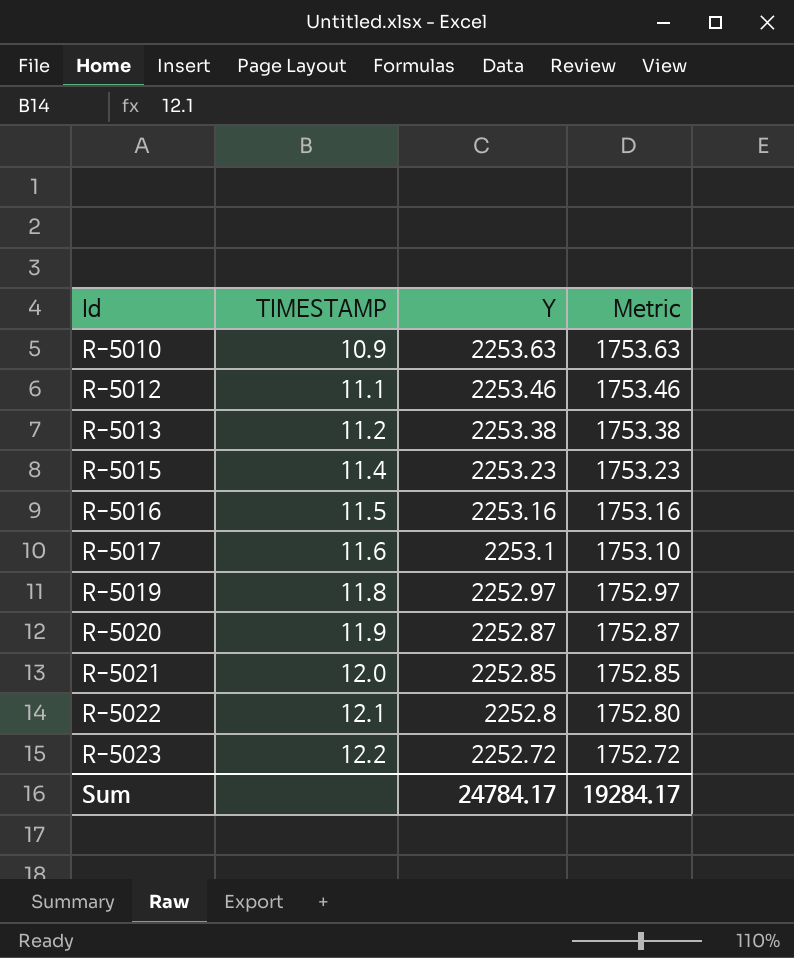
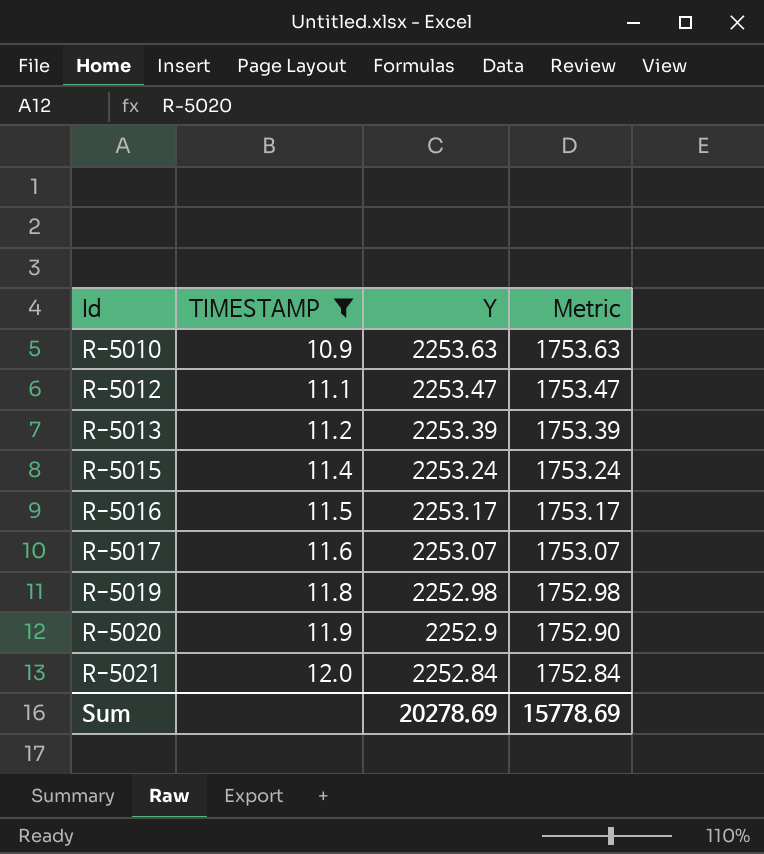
filter: none -> TIMESTAMP <= 12.0
R-5012 | Y: 2253.46 -> 2253.47
R-5012 | Metric: 1753.46 -> 1753.47
R-5013 | Y: 2253.38 -> 2253.39
R-5013 | Metric: 1753.38 -> 1753.39
R-5015 | Y: 2253.23 -> 2253.24
R-5015 | Metric: 1753.23 -> 1753.24
R-5016 | Y: 2253.16 -> 2253.17
R-5016 | Metric: 1753.16 -> 1753.17
R-5017 | Y: 2253.1 -> 2253.07
R-5017 | Metric: 1753.10 -> 1753.07
R-5019 | Y: 2252.97 -> 2252.98
R-5019 | Metric: 1752.97 -> 1752.98
R-5020 | Y: 2252.87 -> 2252.9
R-5020 | Metric: 1752.87 -> 1752.90
R-5021 | Y: 2252.85 -> 2252.84
R-5021 | Metric: 1752.85 -> 1752.84
Sum | Y: 24784.17 -> 20278.69
Sum | Metric: 19284.17 -> 15778.69

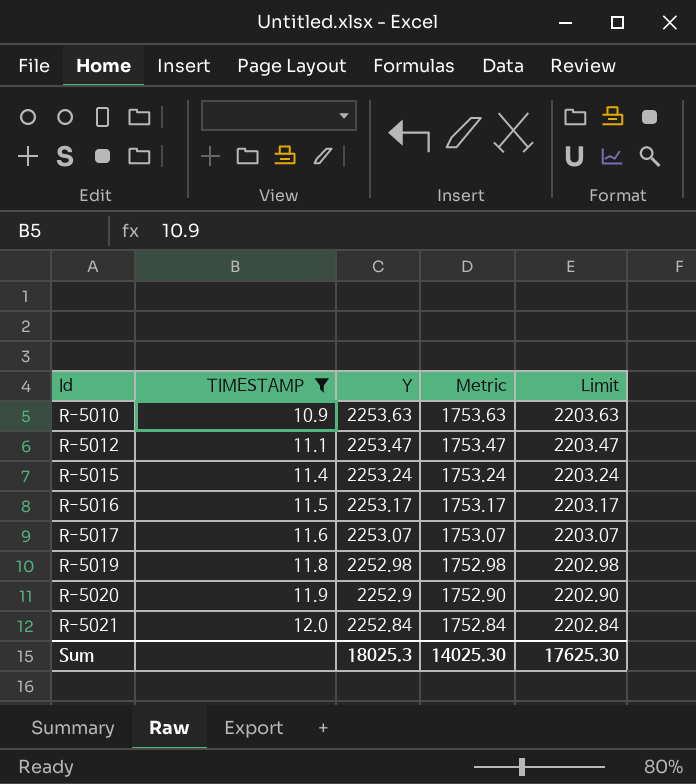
column Limit | formula: none -> [Y] - 50
row R-5013: 11.2 | 2253.39 | 1753.39 -> none
Sum | Y: 20278.69 -> 18025.3
Sum | Metric: 15778.69 -> 14025.30

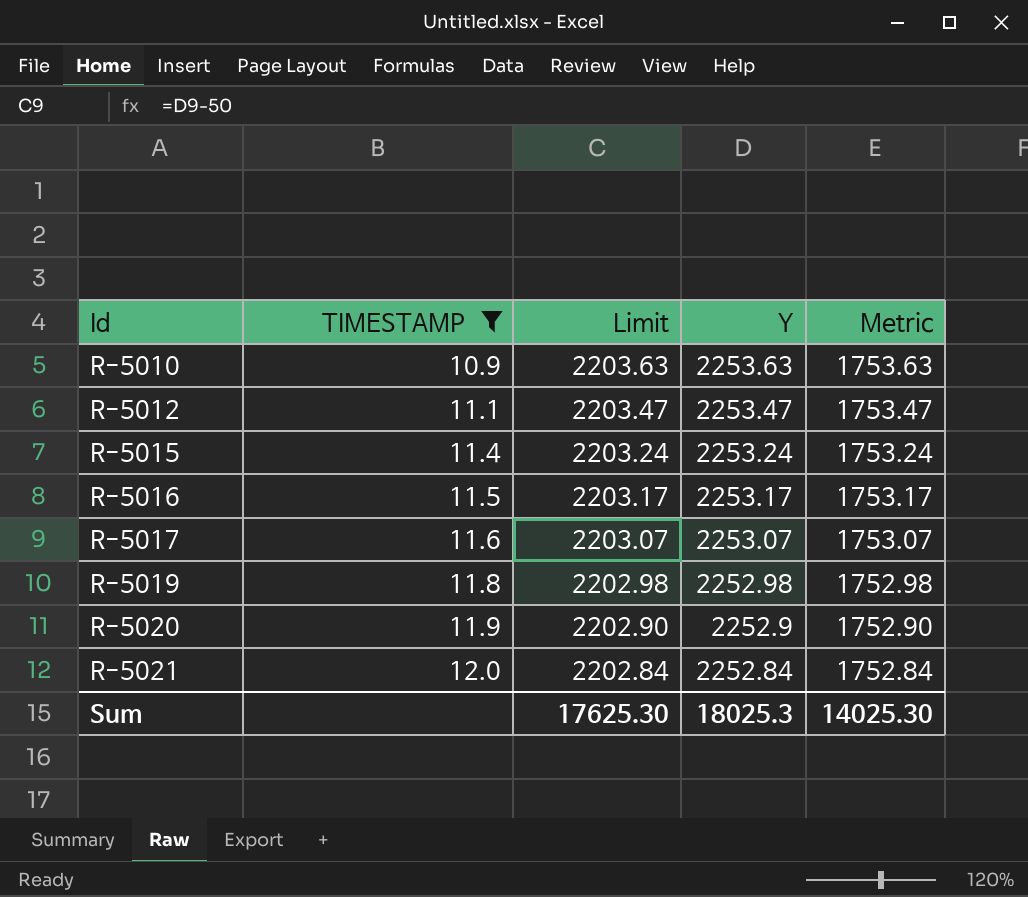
column Limit | position: 5 -> 3

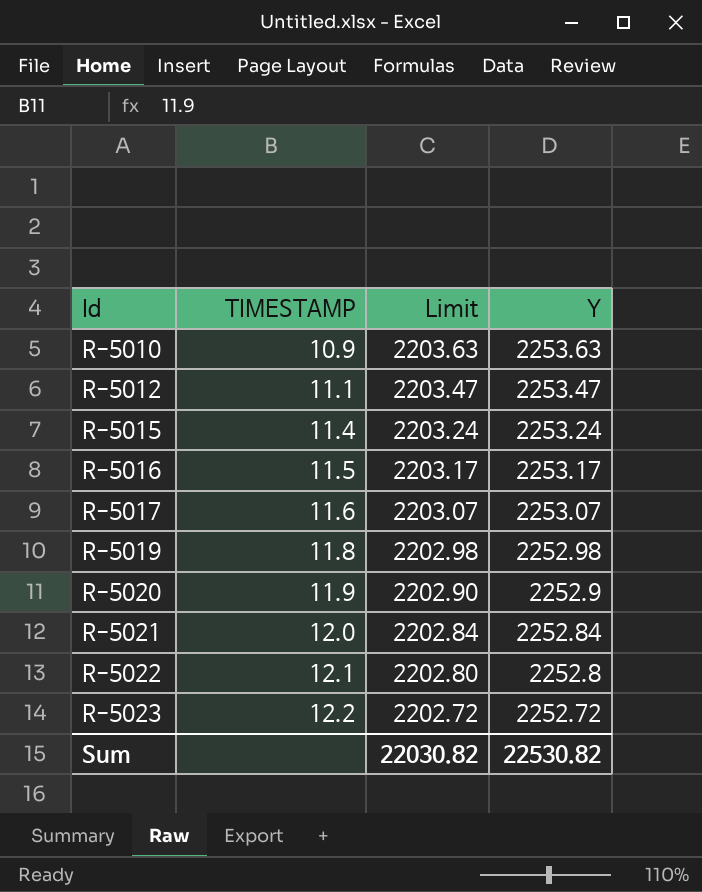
filter: TIMESTAMP <= 12.0 -> none
column Metric | formula: [Y] - 500 -> none
Sum | Limit: 17625.30 -> 22030.82
Sum | Y: 18025.3 -> 22530.82

